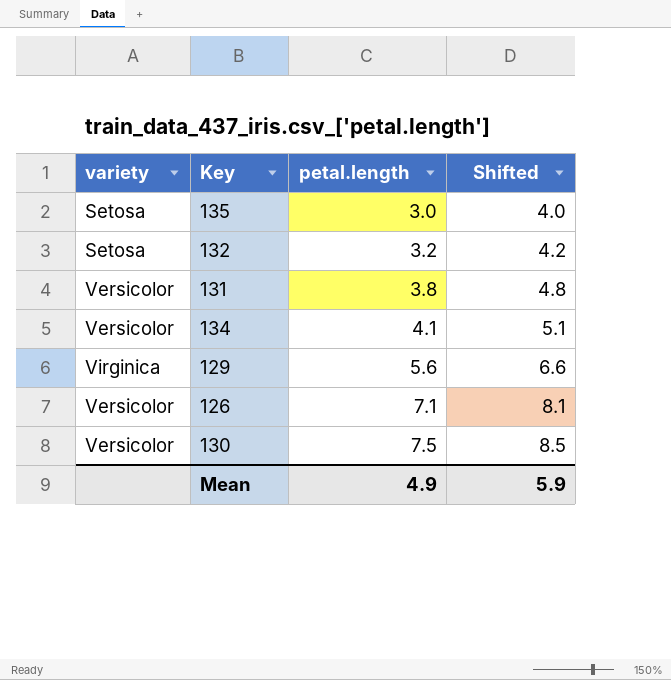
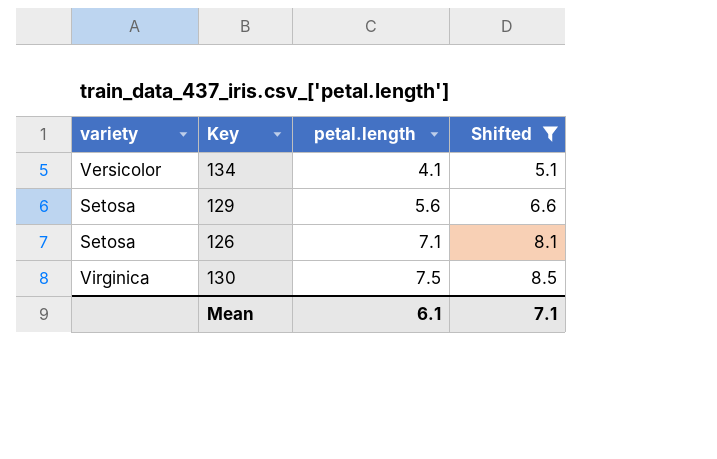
filter: none -> Shifted >= 5.1
129 | variety: Virginica -> Setosa
126 | variety: Versicolor -> Setosa
130 | variety: Versicolor -> Virginica
Mean | petal.length: 4.9 -> 6.1
Mean | Shifted: 5.9 -> 7.1

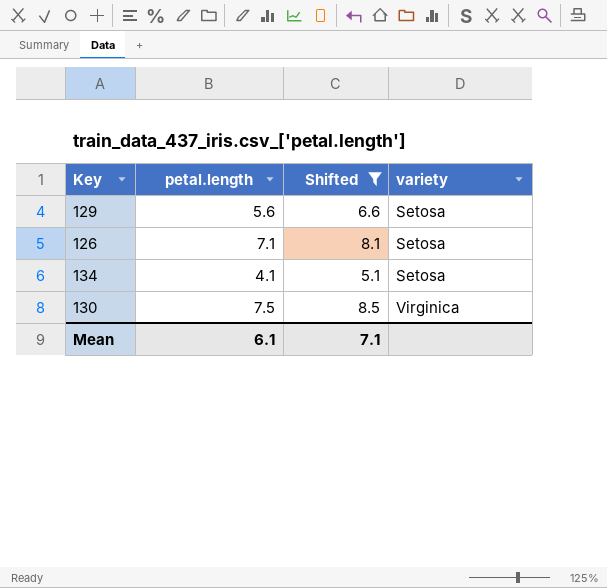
row order: petal.length ascending -> variety ascending
column variety | position: 1 -> 4
134 | variety: Versicolor -> Setosa

